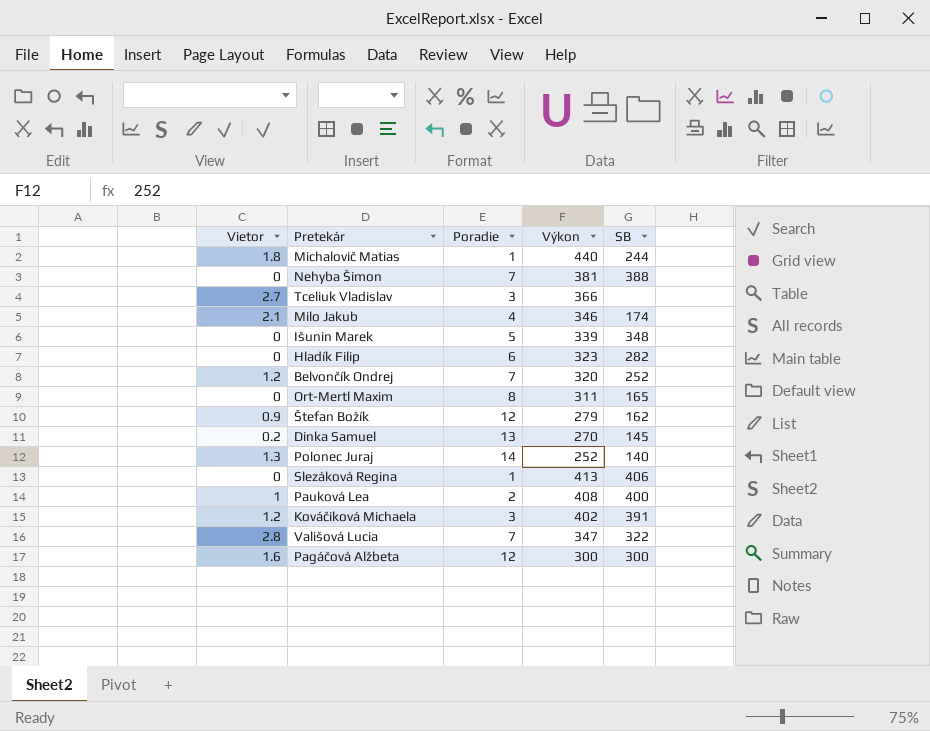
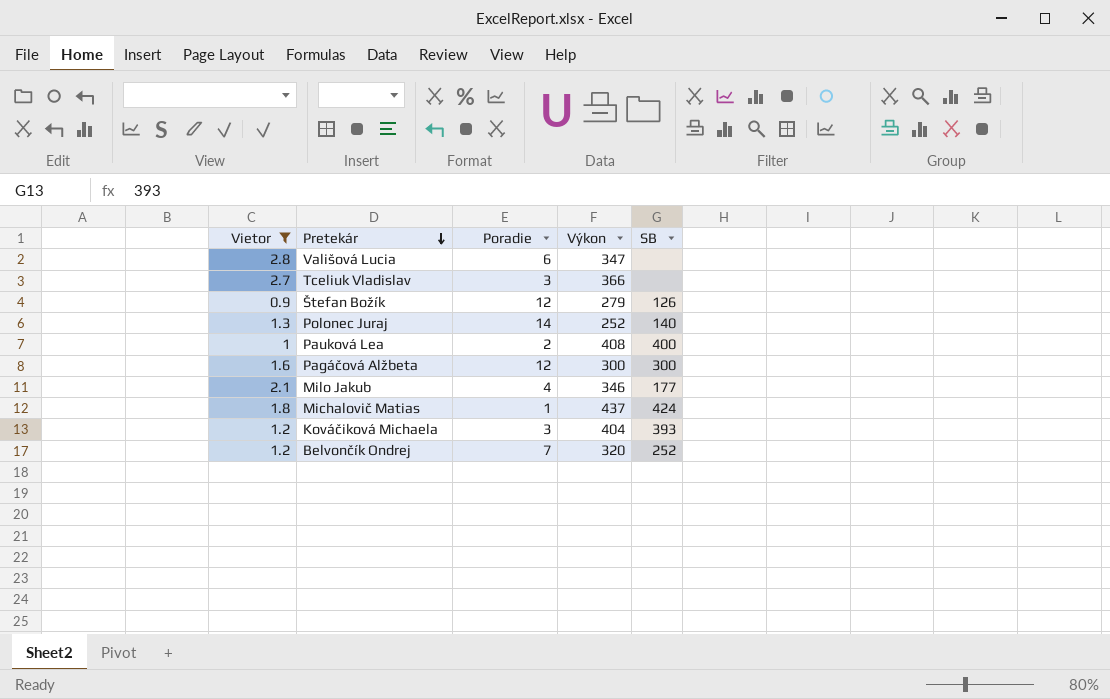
filter: none -> Vietor >= 0.9
row order: none -> Pretekár descending
Vališová Lucia | Poradie: 7 -> 6
Vališová Lucia | SB: 322 -> none
Štefan Božík | SB: 162 -> 126
Milo Jakub | SB: 174 -> 177
Michalovič Matias | Výkon: 440 -> 437
Michalovič Matias | SB: 244 -> 424
Kováčiková Michaela | Výkon: 402 -> 404
Kováčiková Michaela | SB: 391 -> 393

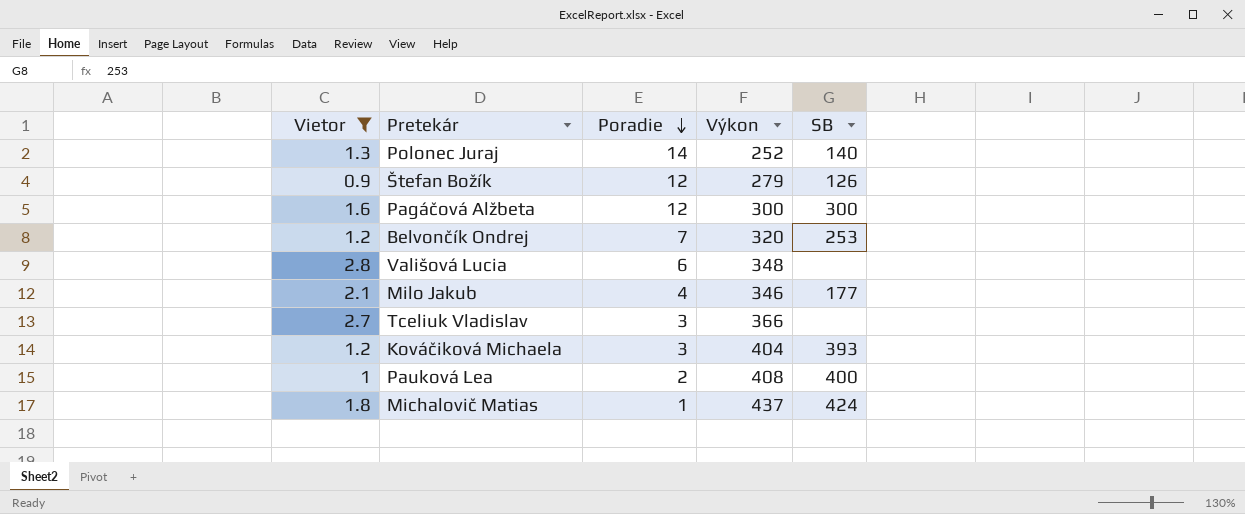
row order: Pretekár descending -> Poradie descending
Belvončík Ondrej | SB: 252 -> 253
Vališová Lucia | Výkon: 347 -> 348

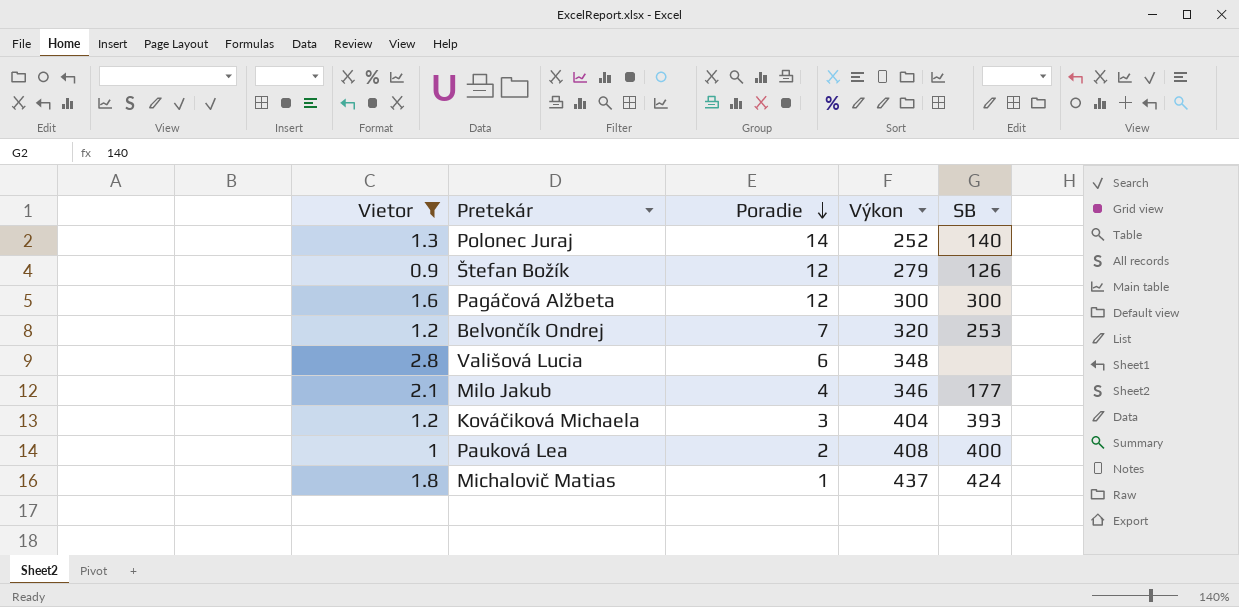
row Tceliuk Vladislav: 2.7 | 3 | 366 | none -> none

